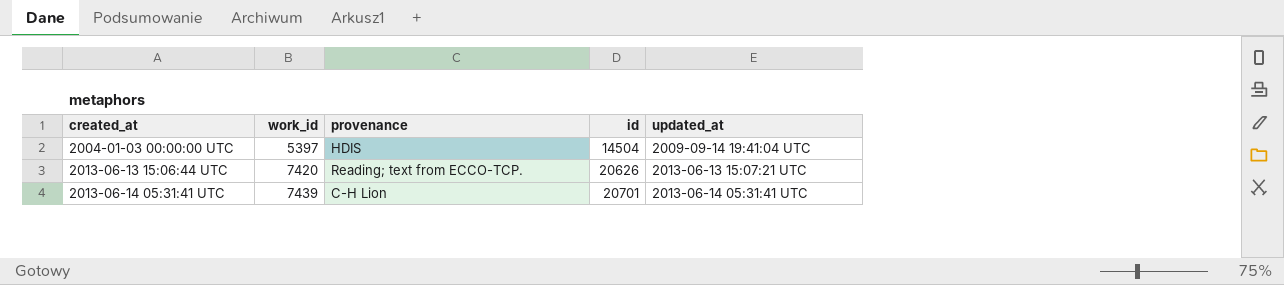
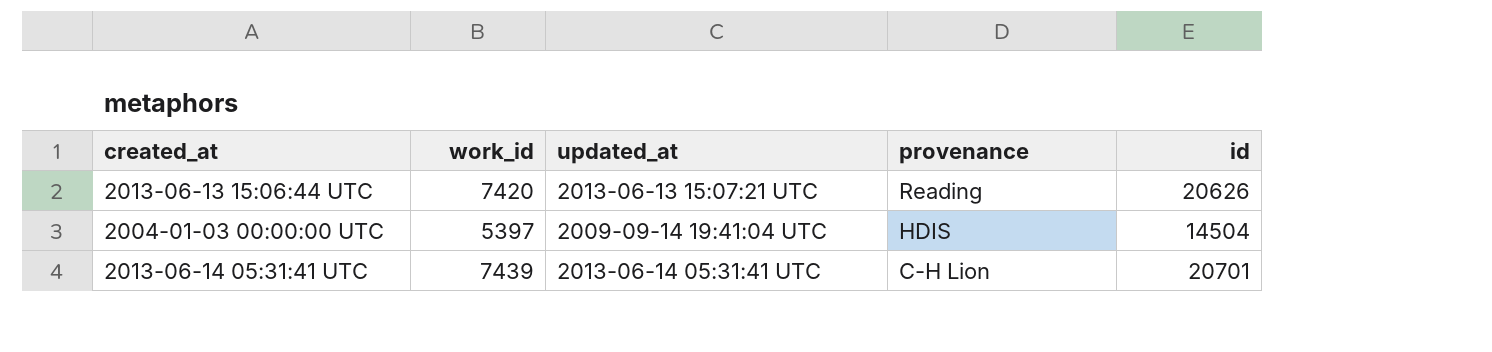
row order: created_at ascending -> provenance descending
column updated_at | position: 5 -> 3
2013-06-13 15:06:44 UTC | provenance: Reading; text from ECCO-TCP. -> Reading

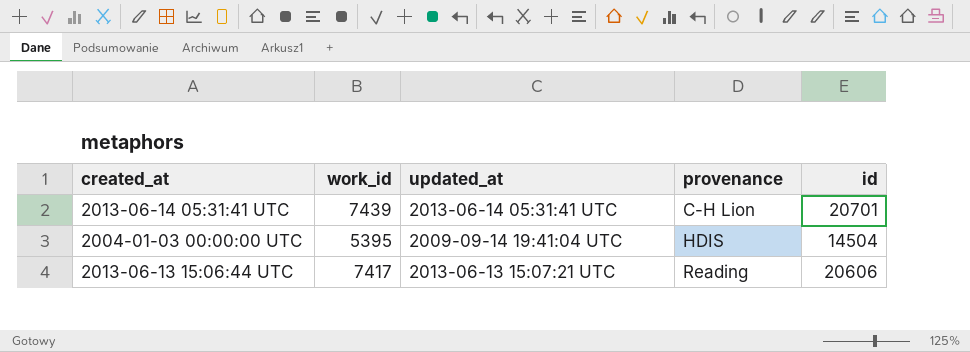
row order: provenance descending -> provenance ascending
2004-01-03 00:00:00 UTC | work_id: 5397 -> 5395
2013-06-13 15:06:44 UTC | work_id: 7420 -> 7417
2013-06-13 15:06:44 UTC | id: 20626 -> 20606

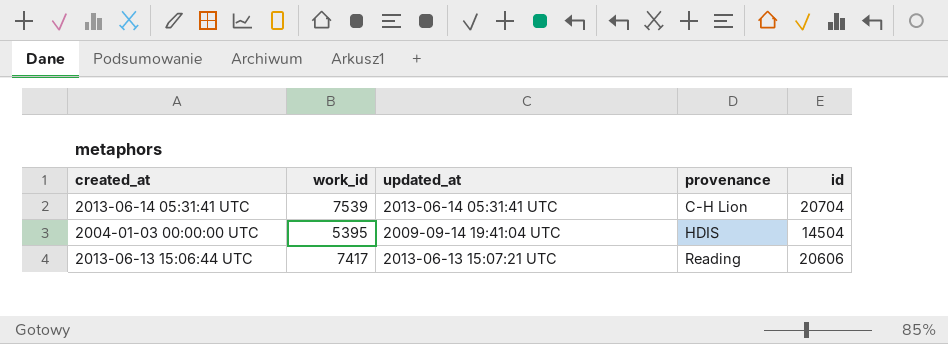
2013-06-14 05:31:41 UTC | work_id: 7439 -> 7539
2013-06-14 05:31:41 UTC | id: 20701 -> 20704

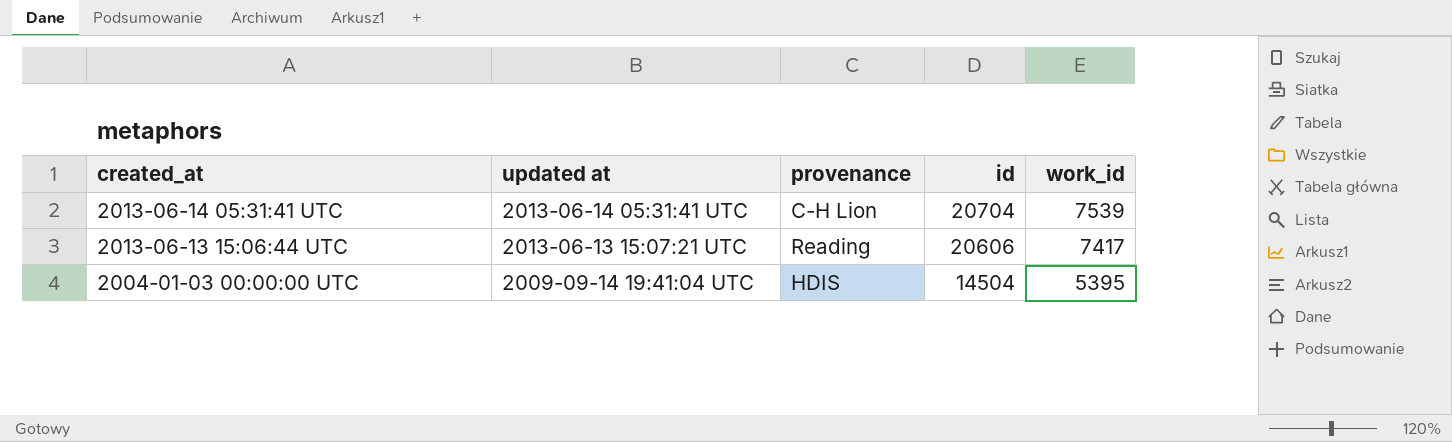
row order: provenance ascending -> created_at descending
column name: updated_at -> updated at
column work_id | position: 2 -> 5

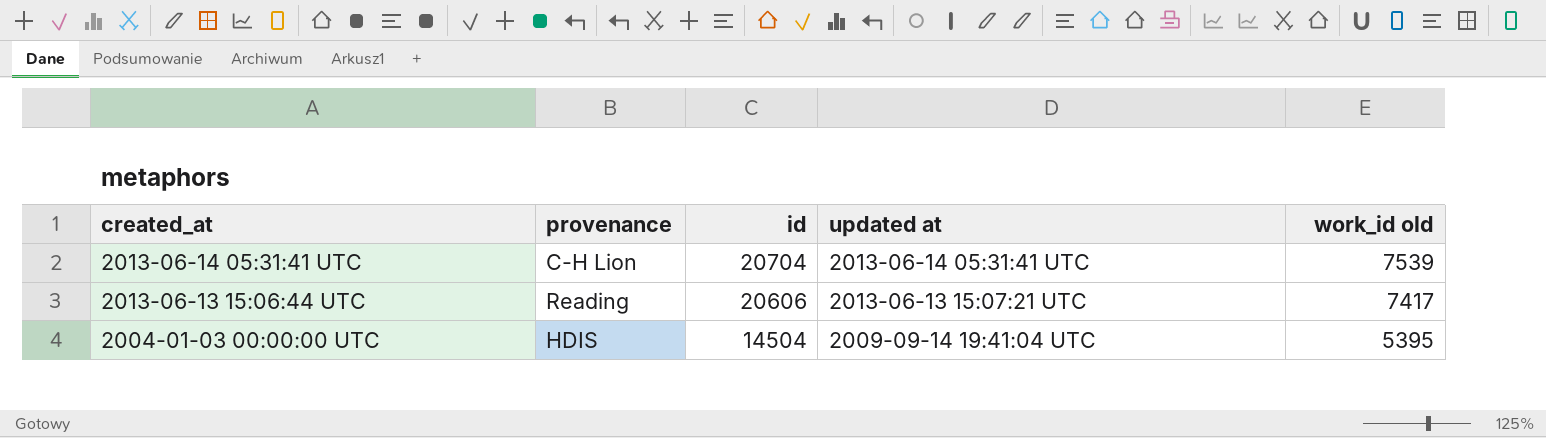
column updated at | position: 2 -> 4
column name: work_id -> work_id old

